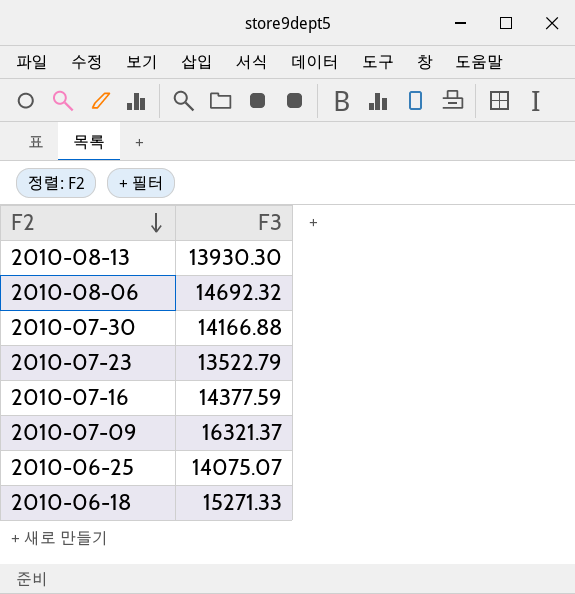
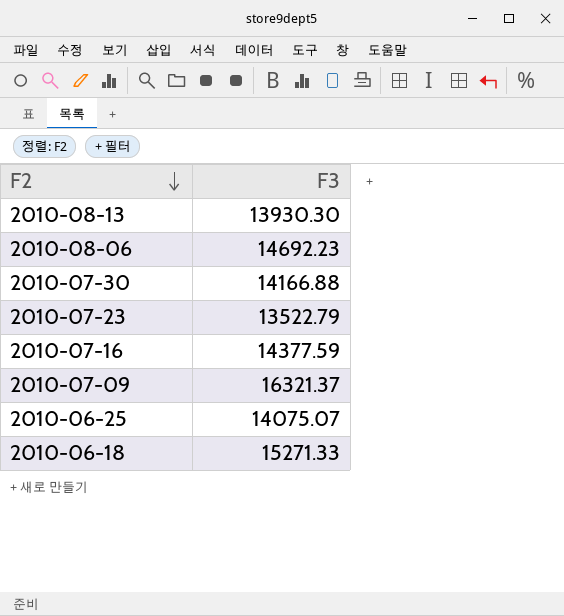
2010-08-06 | F3: 14692.32 -> 14692.23

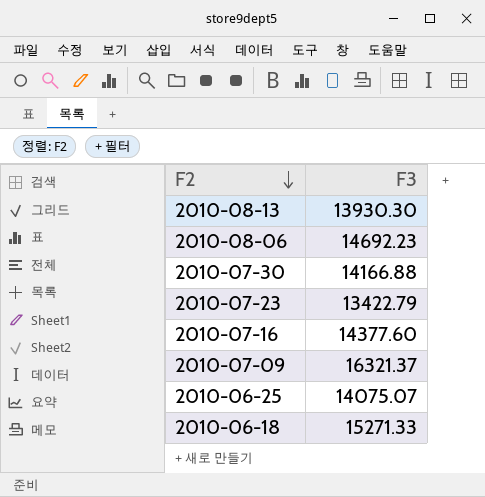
2010-07-23 | F3: 13522.79 -> 13422.79
2010-07-16 | F3: 14377.59 -> 14377.60

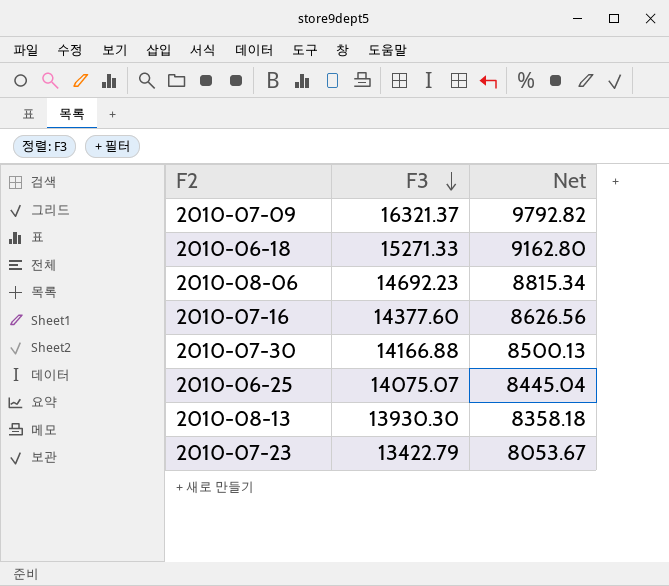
row order: F2 descending -> F3 descending
column Net | formula: none -> [F3] * 0.6

